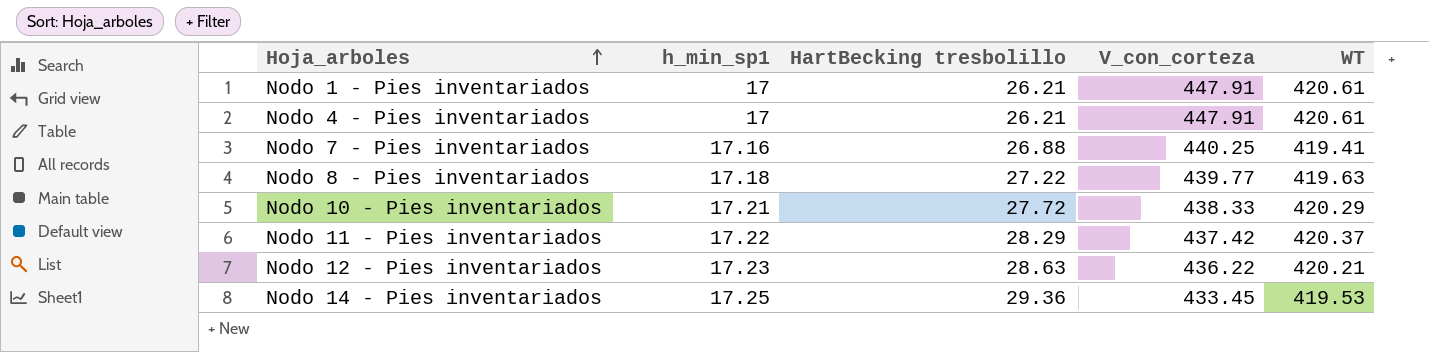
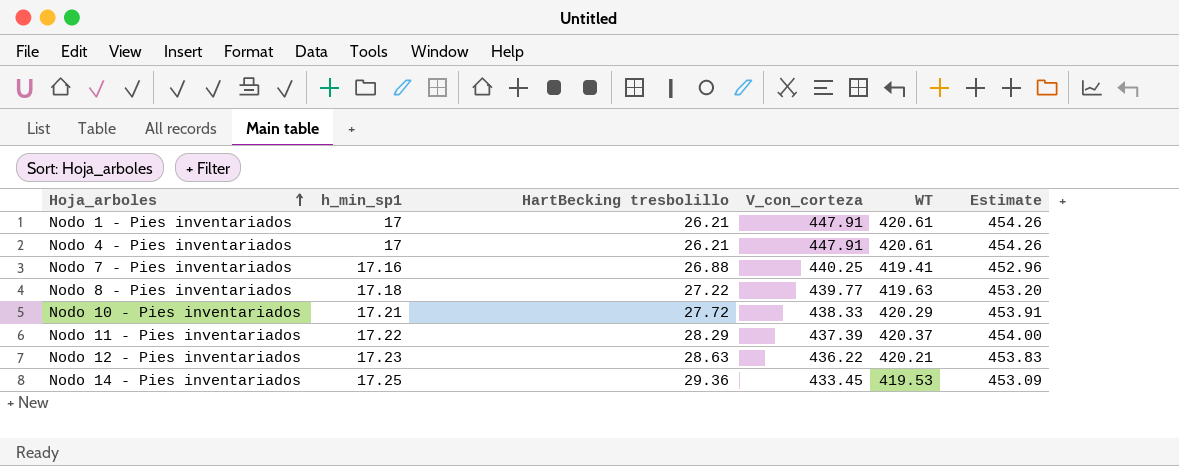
column Estimate | formula: none -> [WT] * 1.08
Nodo 11 - Pies inventariados | V_con_corteza: 437.42 -> 437.39

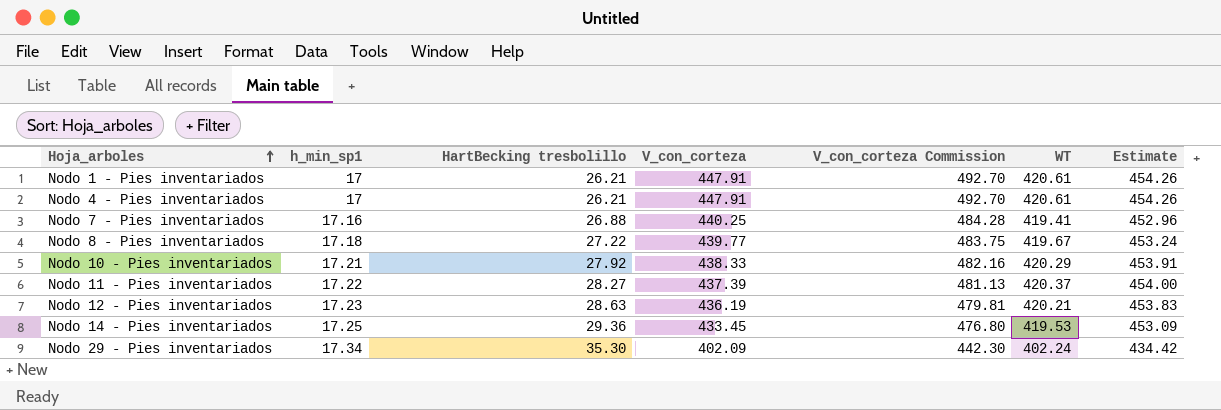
column V_con_corteza Commission | formula: none -> [V_con_corteza] * 1.1
Nodo 8 - Pies inventariados | WT: 419.63 -> 419.67
Nodo 8 - Pies inventariados | Estimate: 453.20 -> 453.24
Nodo 10 - Pies inventariados | HartBecking tresbolillo: 27.72 -> 27.92
Nodo 11 - Pies inventariados | HartBecking tresbolillo: 28.29 -> 28.27
Nodo 12 - Pies inventariados | V_con_corteza: 436.22 -> 436.19
row Nodo 29 - Pies inventariados: none -> 17.34 | 35.30 | 402.09 | 442.30 | 402.24 | 434.42

